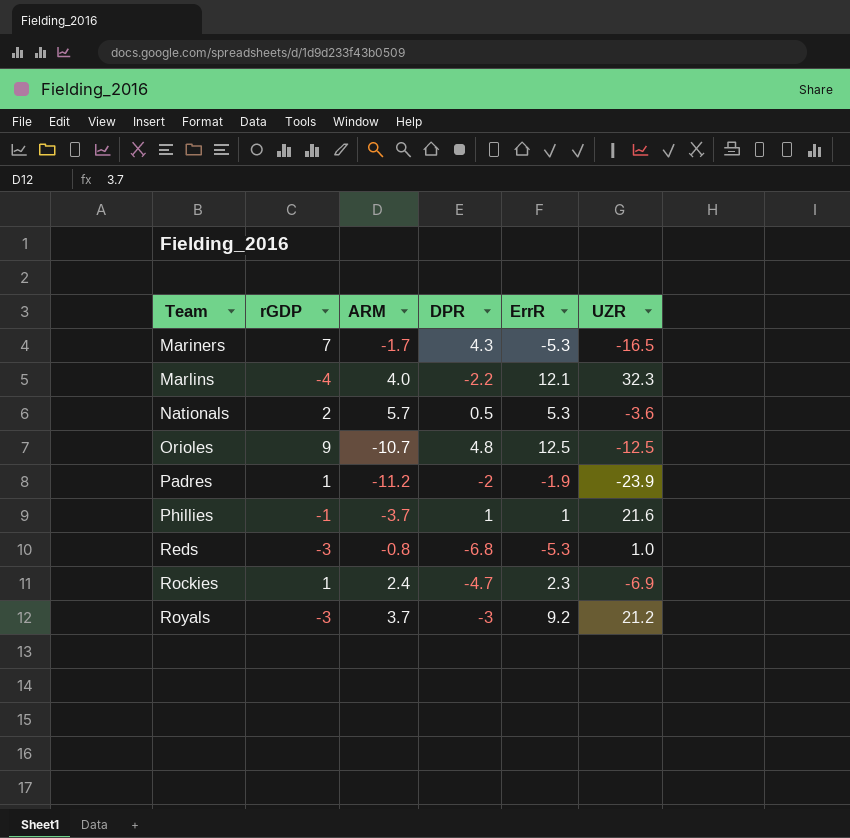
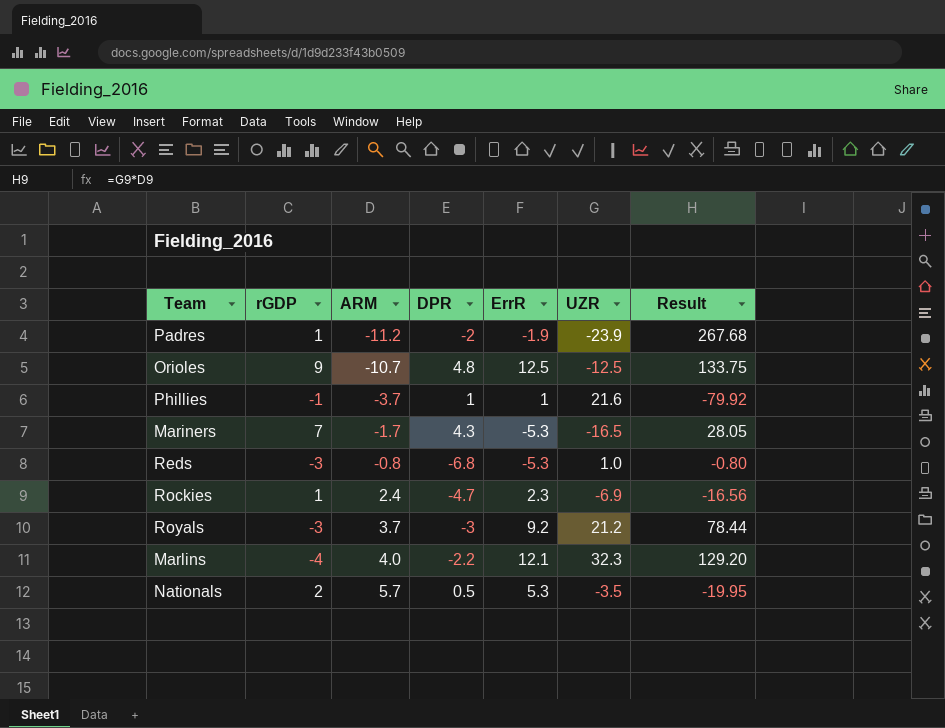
row order: Team ascending -> ARM ascending
column Result | formula: none -> [ARM] * [UZR]
Nationals | UZR: -3.6 -> -3.5

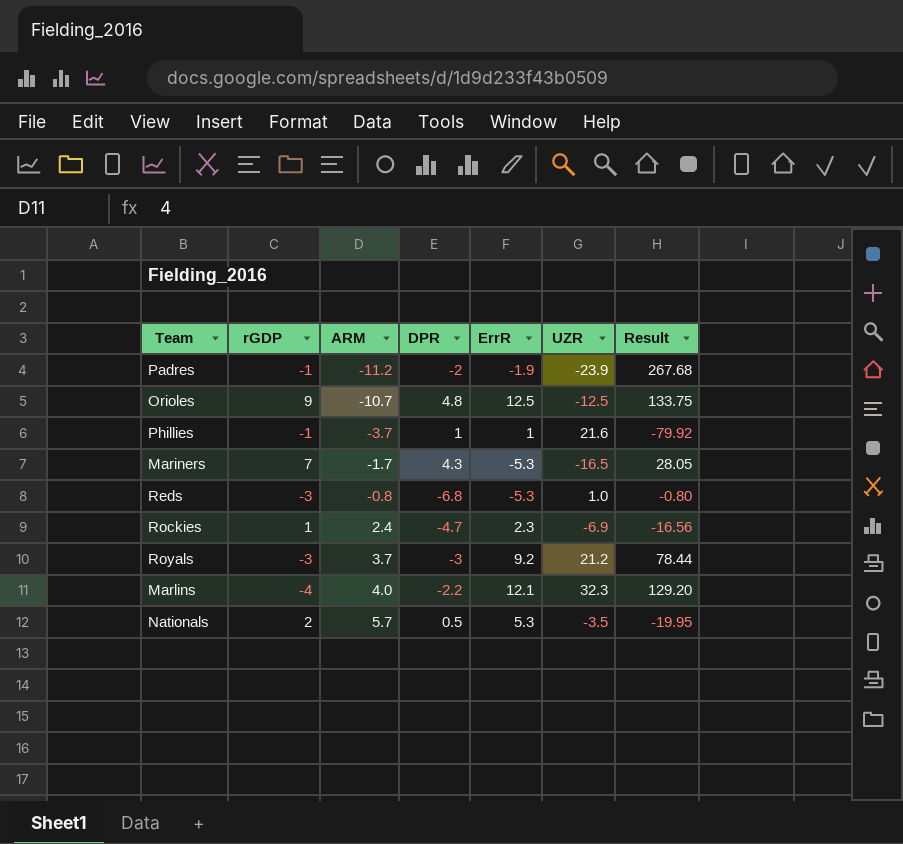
Padres | rGDP: 1 -> -1

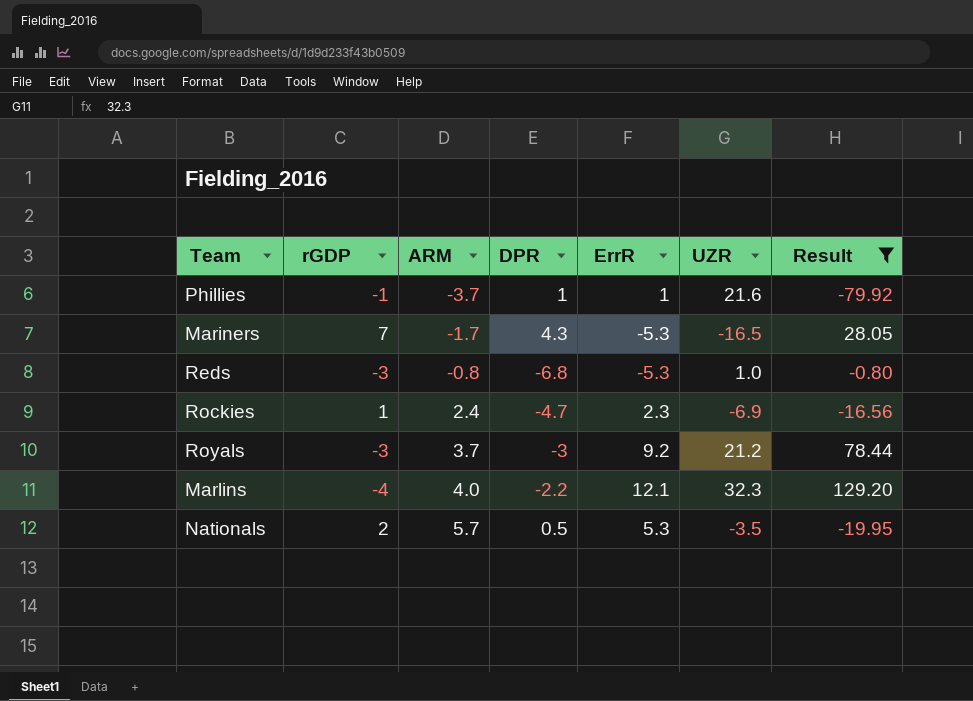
filter: none -> Result <= 129.20

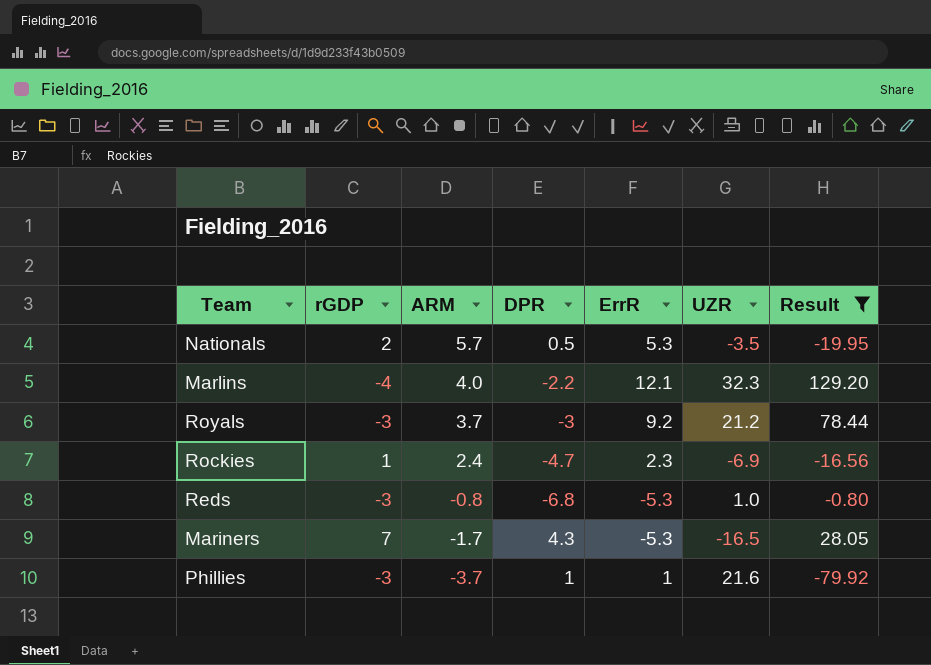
row order: ARM ascending -> ARM descending
Phillies | rGDP: -1 -> -3

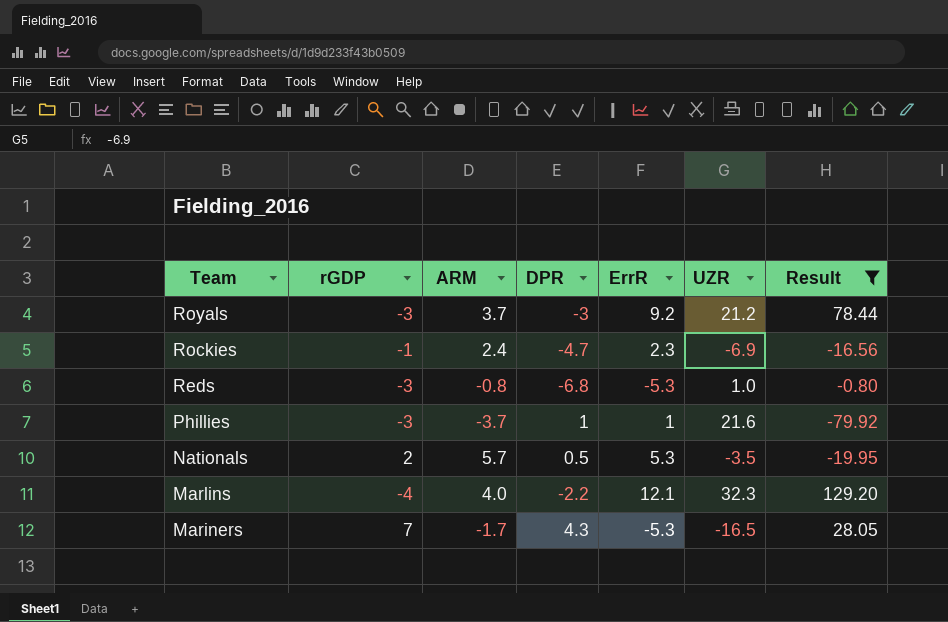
row order: ARM descending -> Team descending
Rockies | rGDP: 1 -> -1

